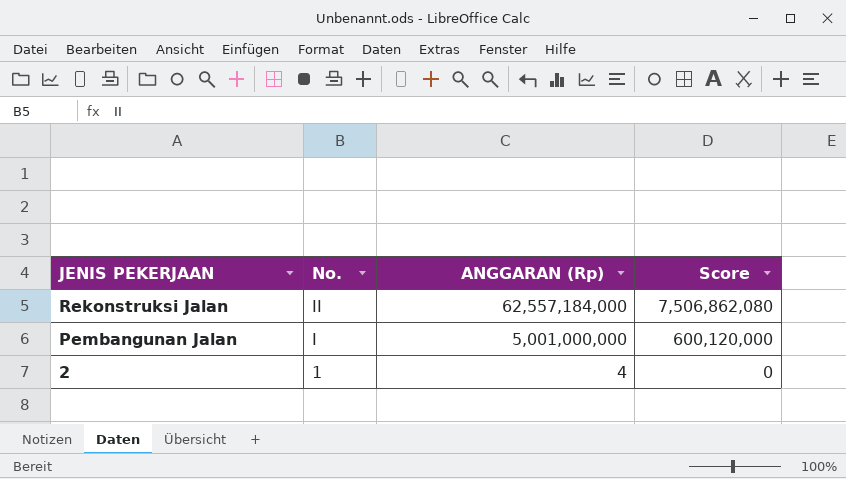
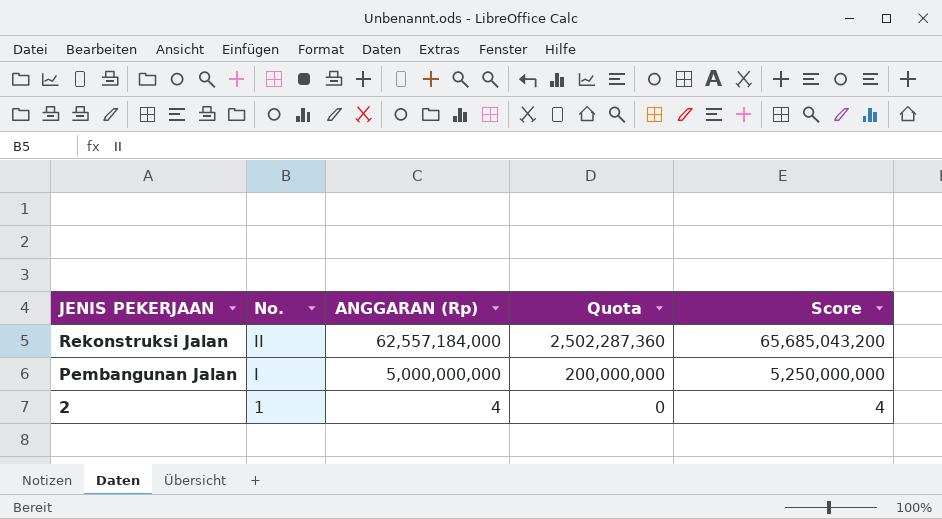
column Quota | formula: none -> [ANGGARAN (Rp)] * 0.04
column Score | formula: [ANGGARAN (Rp)] * 0.12 -> [ANGGARAN (Rp)] * 1.05
Pembangunan Jalan | ANGGARAN (Rp): 5,001,000,000 -> 5,000,000,000

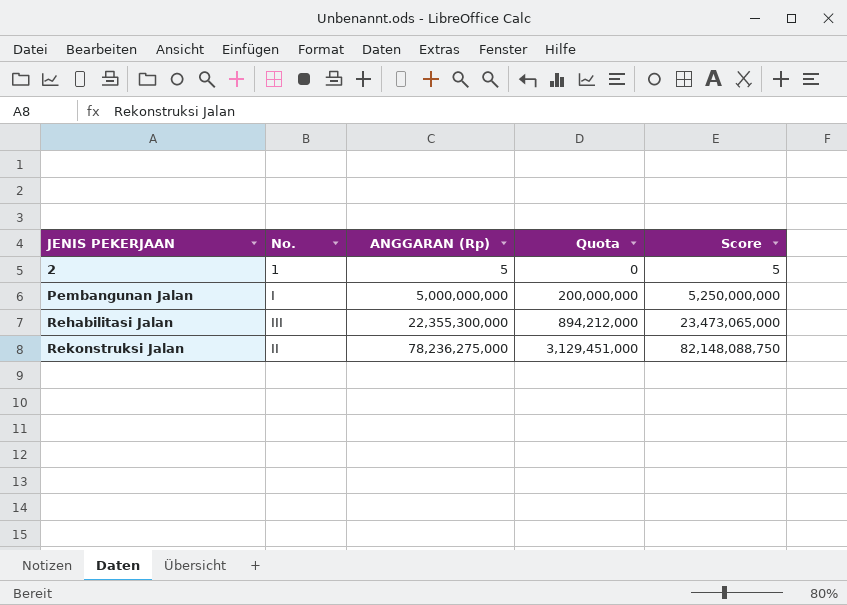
row order: JENIS PEKERJAAN descending -> JENIS PEKERJAAN ascending
2 | ANGGARAN (Rp): 4 -> 5
2 | Score: 4 -> 5
row Rehabilitasi Jalan: none -> III | 22,355,300,000 | 894,212,000 | 23,473,065,000
Rekonstruksi Jalan | ANGGARAN (Rp): 62,557,184,000 -> 78,236,275,000
Rekonstruksi Jalan | Quota: 2,502,287,360 -> 3,129,451,000
Rekonstruksi Jalan | Score: 65,685,043,200 -> 82,148,088,750

